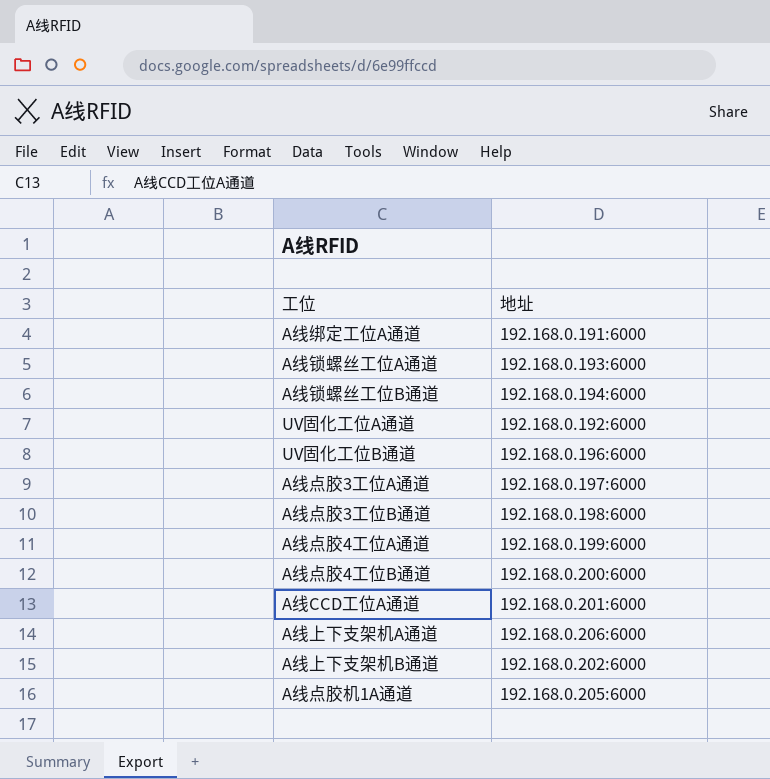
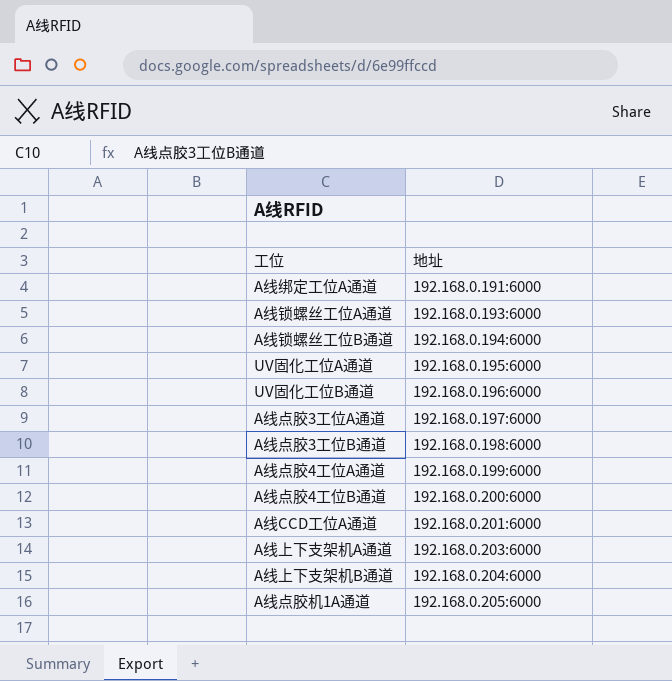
UV固化工位A通道 | 地址: 192.168.0.192:6000 -> 192.168.0.195:6000
A线上下支架机A通道 | 地址: 192.168.0.206:6000 -> 192.168.0.203:6000
A线上下支架机B通道 | 地址: 192.168.0.202:6000 -> 192.168.0.204:6000

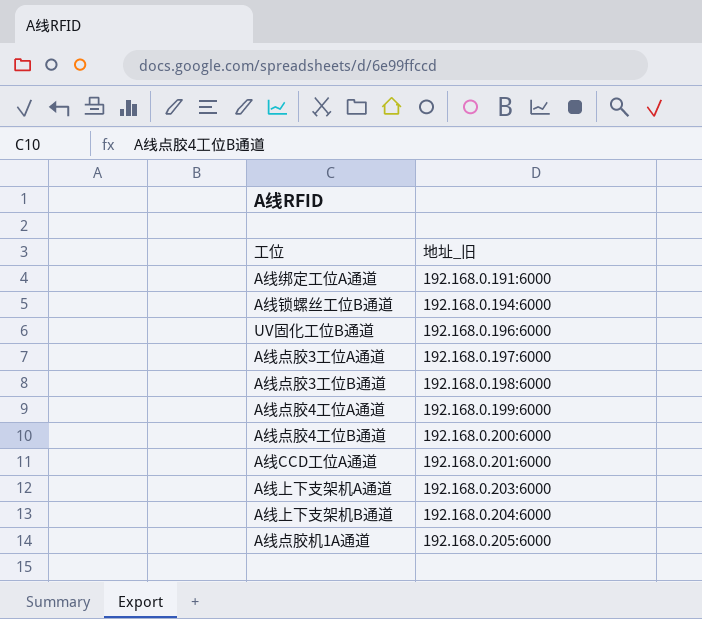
column name: 地址 -> 地址_旧
row A线锁螺丝工位A通道: 192.168.0.193:6000 -> none
row UV固化工位A通道: 192.168.0.195:6000 -> none

